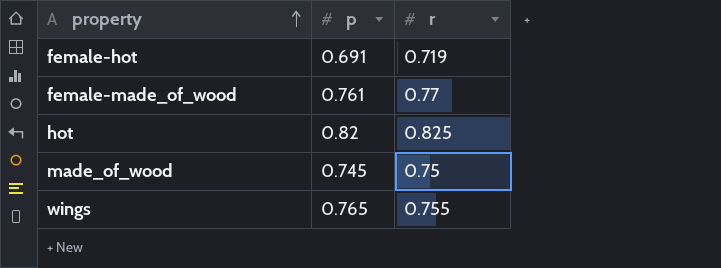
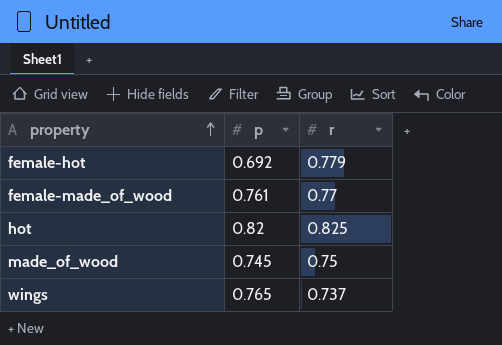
female-hot | p: 0.691 -> 0.692
female-hot | r: 0.719 -> 0.779
wings | r: 0.755 -> 0.737

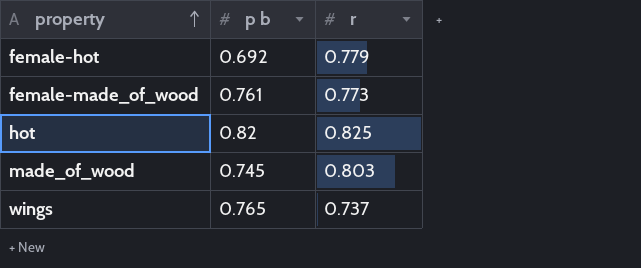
column name: p -> p b
female-made_of_wood | r: 0.77 -> 0.773
made_of_wood | r: 0.75 -> 0.803

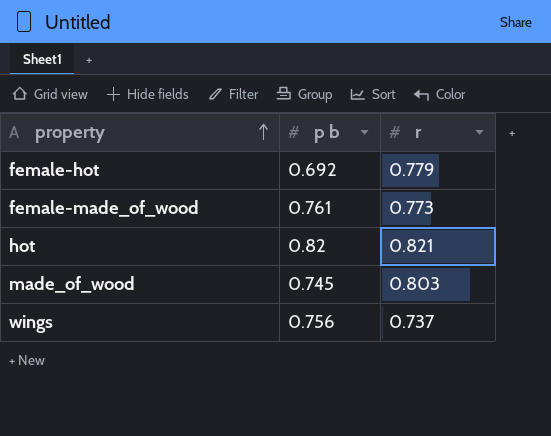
hot | r: 0.825 -> 0.821
wings | p b: 0.765 -> 0.756

